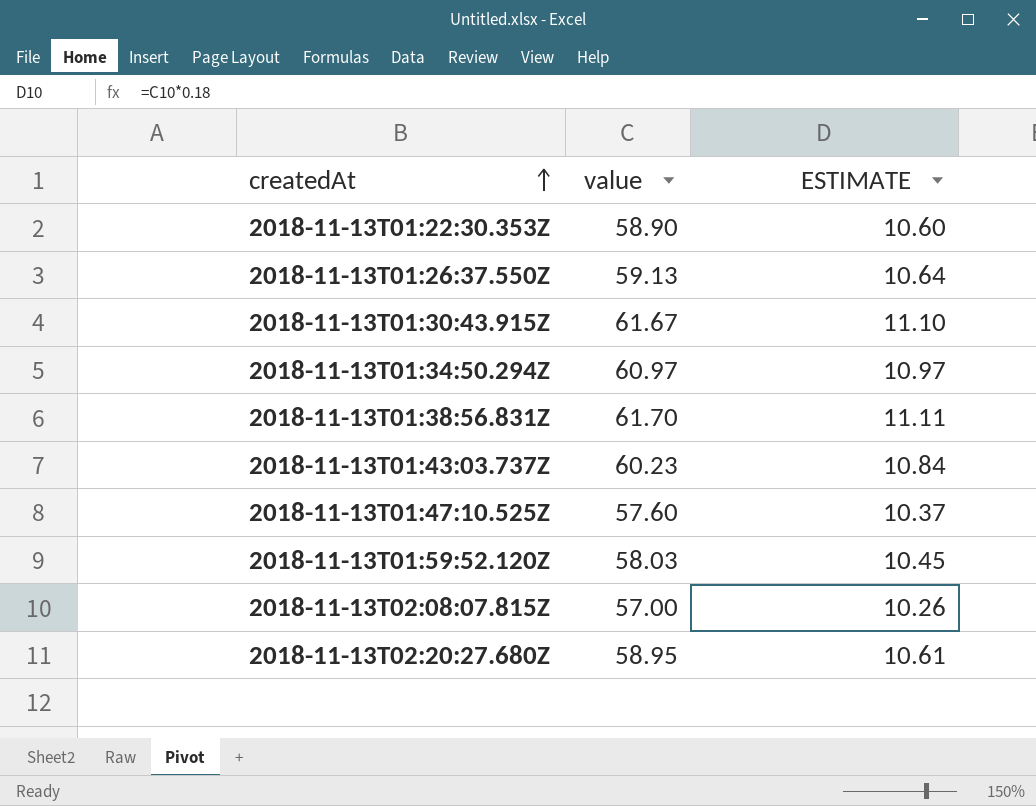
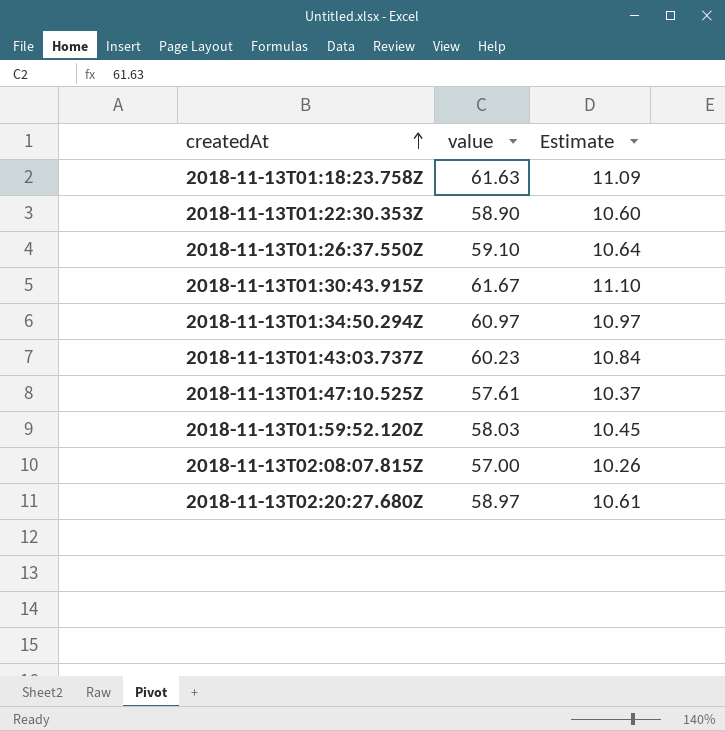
column name: ESTIMATE -> Estimate
row 2018-11-13T01:38:56.831Z: 61.70 | 11.11 -> none
row 2018-11-13T01:18:23.758Z: none -> 61.63 | 11.09
2018-11-13T01:26:37.550Z | value: 59.13 -> 59.10
2018-11-13T01:47:10.525Z | value: 57.60 -> 57.61
2018-11-13T02:20:27.680Z | value: 58.95 -> 58.97

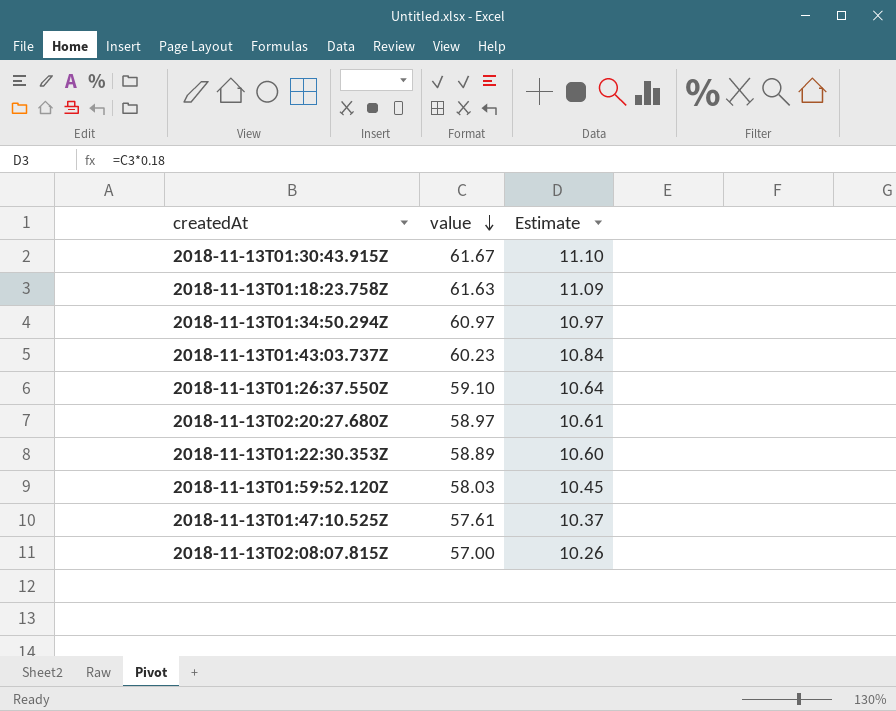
row order: createdAt ascending -> value descending
2018-11-13T01:22:30.353Z | value: 58.90 -> 58.89

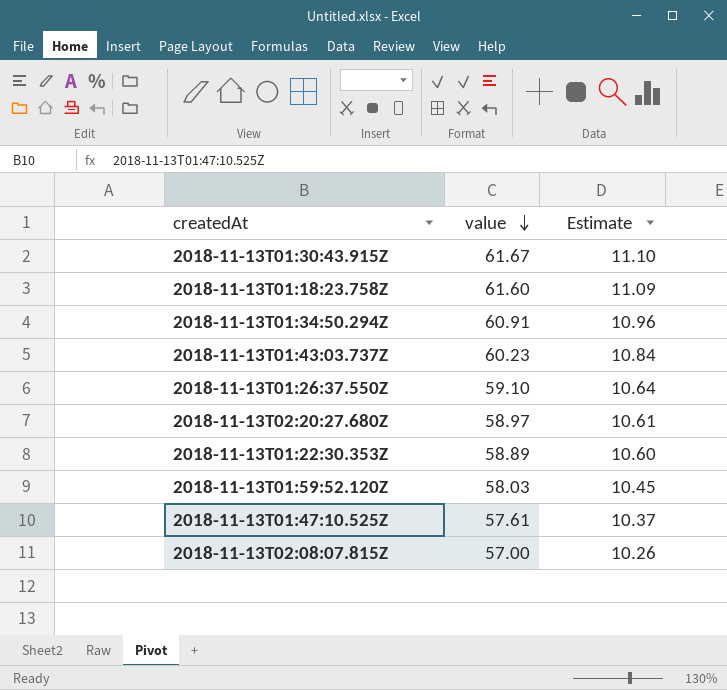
2018-11-13T01:18:23.758Z | value: 61.63 -> 61.60
2018-11-13T01:34:50.294Z | value: 60.97 -> 60.91
2018-11-13T01:34:50.294Z | Estimate: 10.97 -> 10.96

